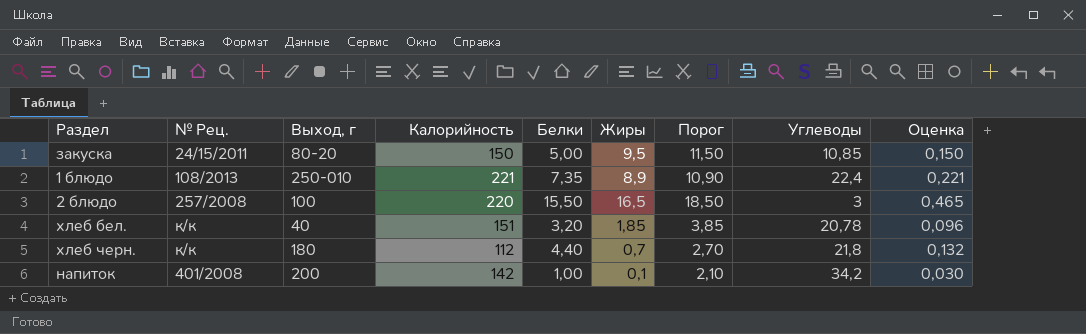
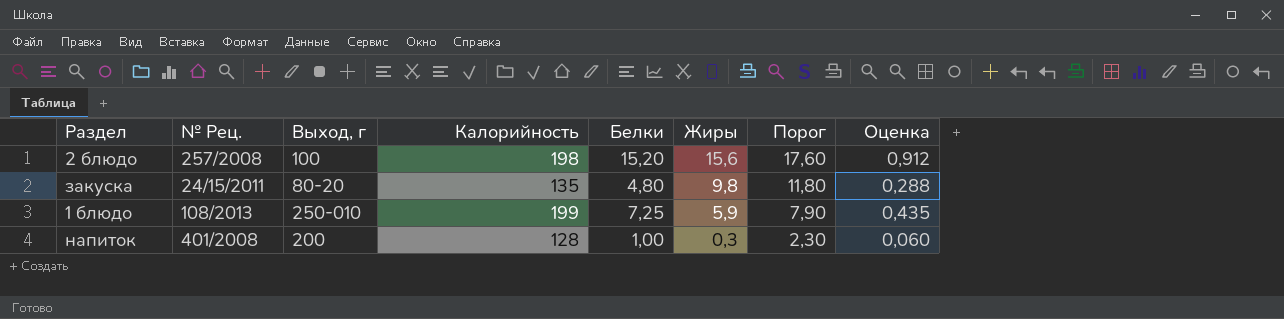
row order: none -> Жиры descending
column Углеводы | position: 8 -> none
column Оценка | formula: [Белки] * 0,03 -> [Белки] * 0,06
row хлеб бел.: к/к | 40 | 151 | 3,20 | 1,85 | 3,85 | 20,78 | 0,096 -> none
row хлеб черн.: к/к | 180 | 112 | 4,40 | 0,7 | 2,70 | 21,8 | 0,132 -> none
2 блюдо | Калорийность: 220 -> 198
2 блюдо | Белки: 15,50 -> 15,20
2 блюдо | Жиры: 16,5 -> 15,6
2 блюдо | Порог: 18,50 -> 17,60
закуска | Калорийность: 150 -> 135
закуска | Белки: 5,00 -> 4,80
закуска | Жиры: 9,5 -> 9,8
закуска | Порог: 11,50 -> 11,80
1 блюдо | Калорийность: 221 -> 199
1 блюдо | Белки: 7,35 -> 7,25
1 блюдо | Жиры: 8,9 -> 5,9
1 блюдо | Порог: 10,90 -> 7,90
напиток | Калорийность: 142 -> 128
напиток | Жиры: 0,1 -> 0,3
напиток | Порог: 2,10 -> 2,30

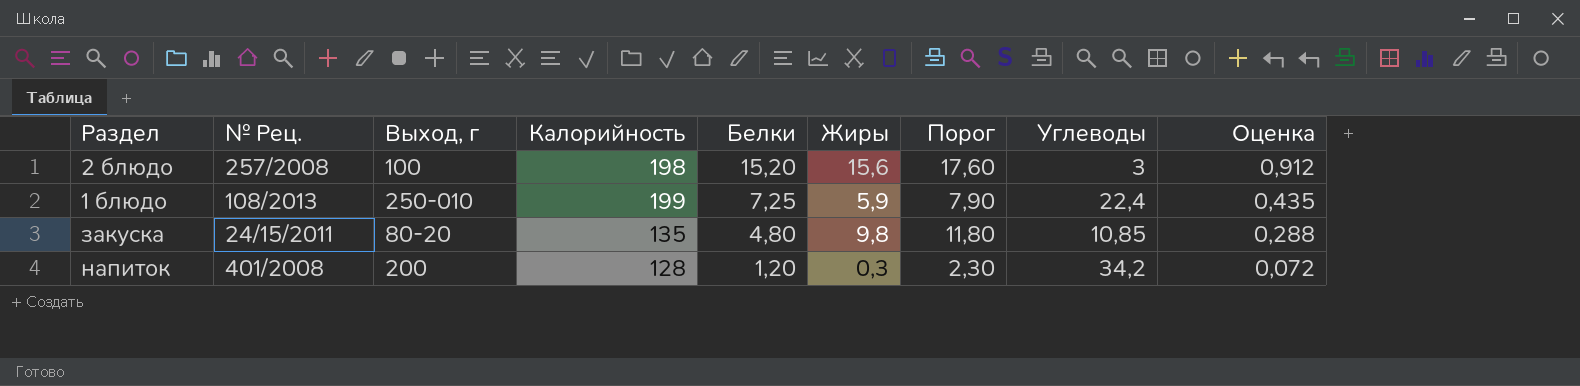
row order: Жиры descending -> Белки descending
column Углеводы | position: none -> 8
напиток | Белки: 1,00 -> 1,20
напиток | Оценка: 0,060 -> 0,072

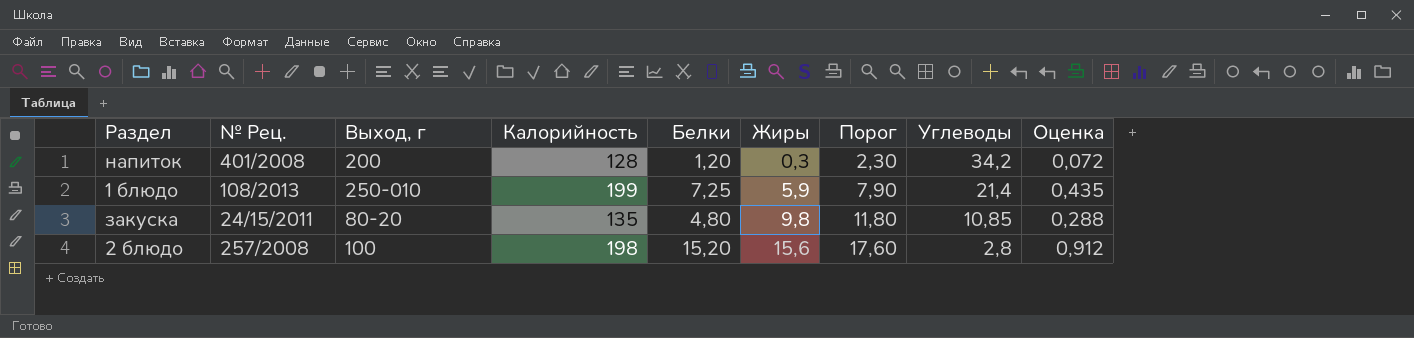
row order: Белки descending -> Жиры ascending
1 блюдо | Углеводы: 22,4 -> 21,4
2 блюдо | Углеводы: 3 -> 2,8

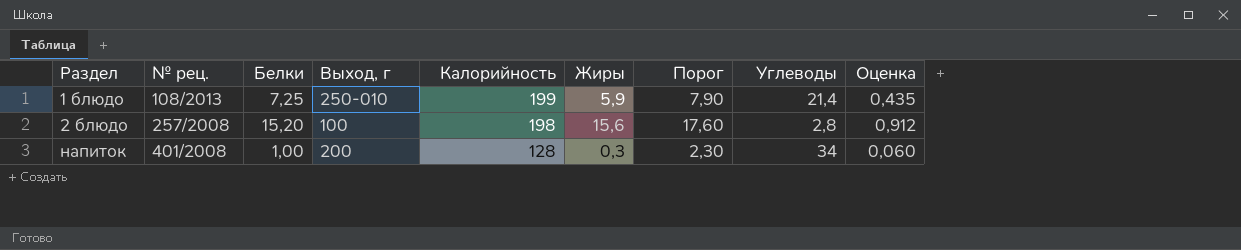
row order: Жиры ascending -> Раздел ascending
column name: № Рец. -> № рец.
column Белки | position: 5 -> 3
row закуска: 24/15/2011 | 80-20 | 135 | 4,80 | 9,8 | 11,80 | 10,85 | 0,288 -> none
напиток | Белки: 1,20 -> 1,00
напиток | Углеводы: 34,2 -> 34
напиток | Оценка: 0,072 -> 0,060

